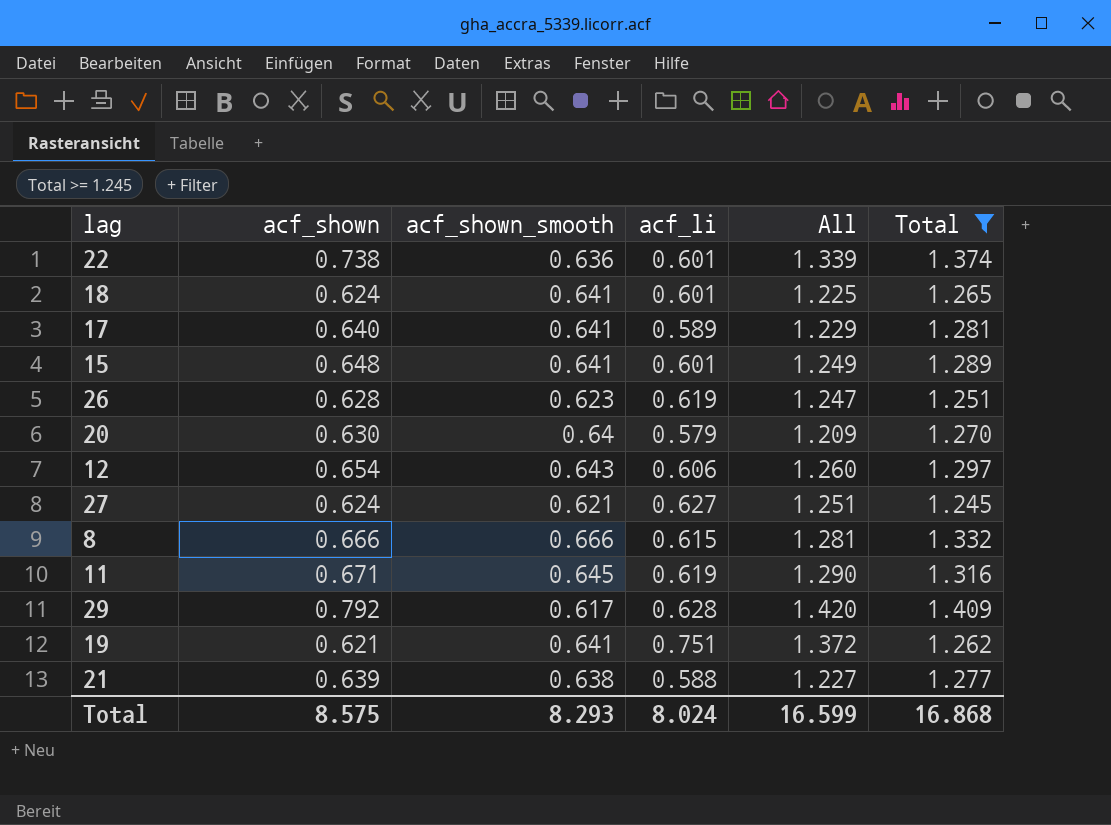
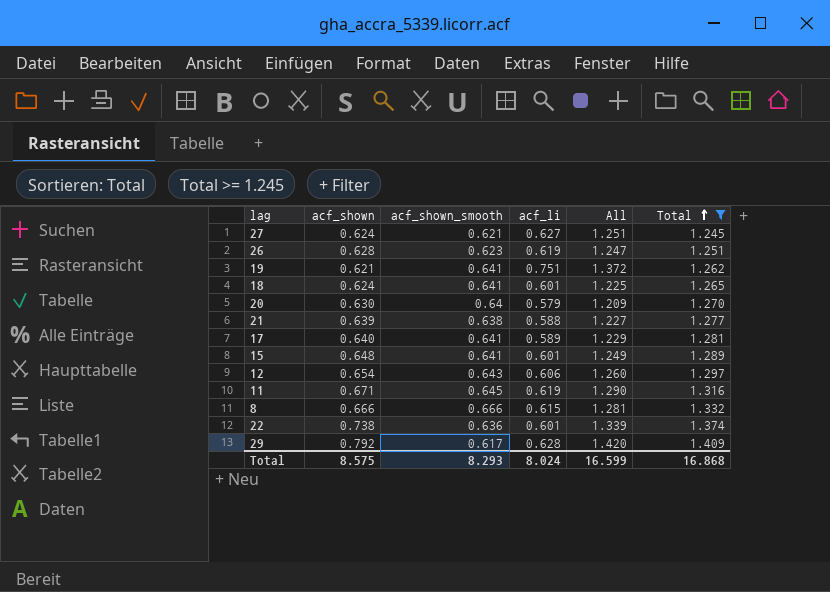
row order: none -> Total ascending

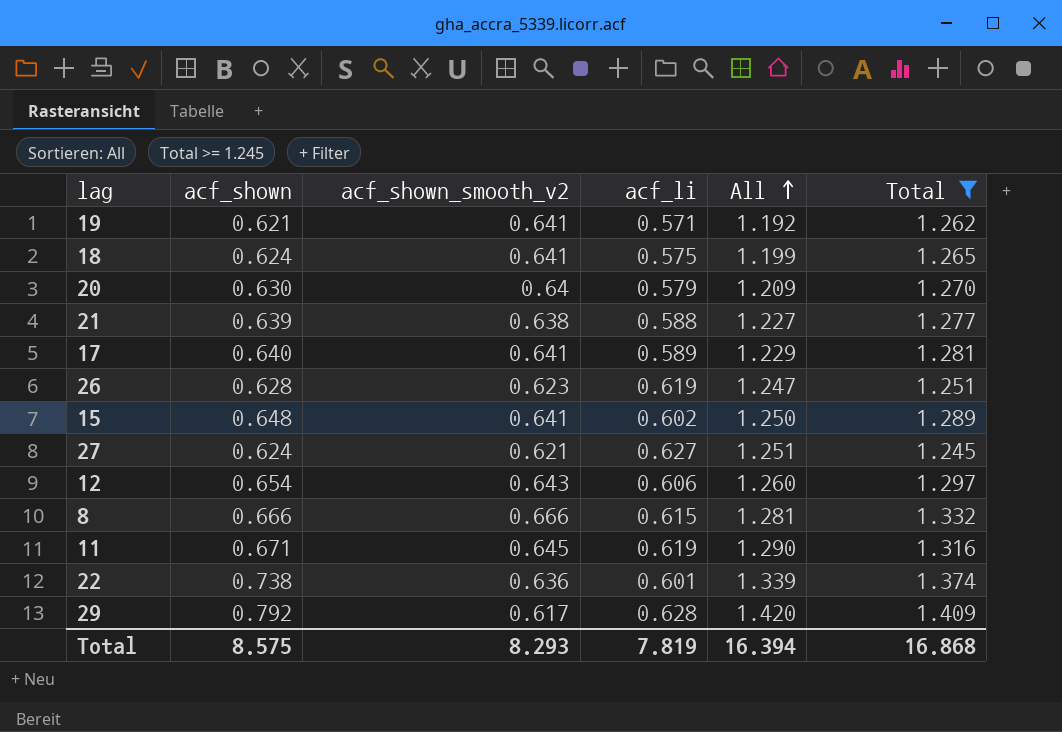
row order: Total ascending -> All ascending
column name: acf_shown_smooth -> acf_shown_smooth_v2
19 | acf_li: 0.751 -> 0.571
19 | All: 1.372 -> 1.192
18 | acf_li: 0.601 -> 0.575
18 | All: 1.225 -> 1.199
15 | acf_li: 0.601 -> 0.602
15 | All: 1.249 -> 1.250
Total | acf_li: 8.024 -> 7.819
Total | All: 16.599 -> 16.394

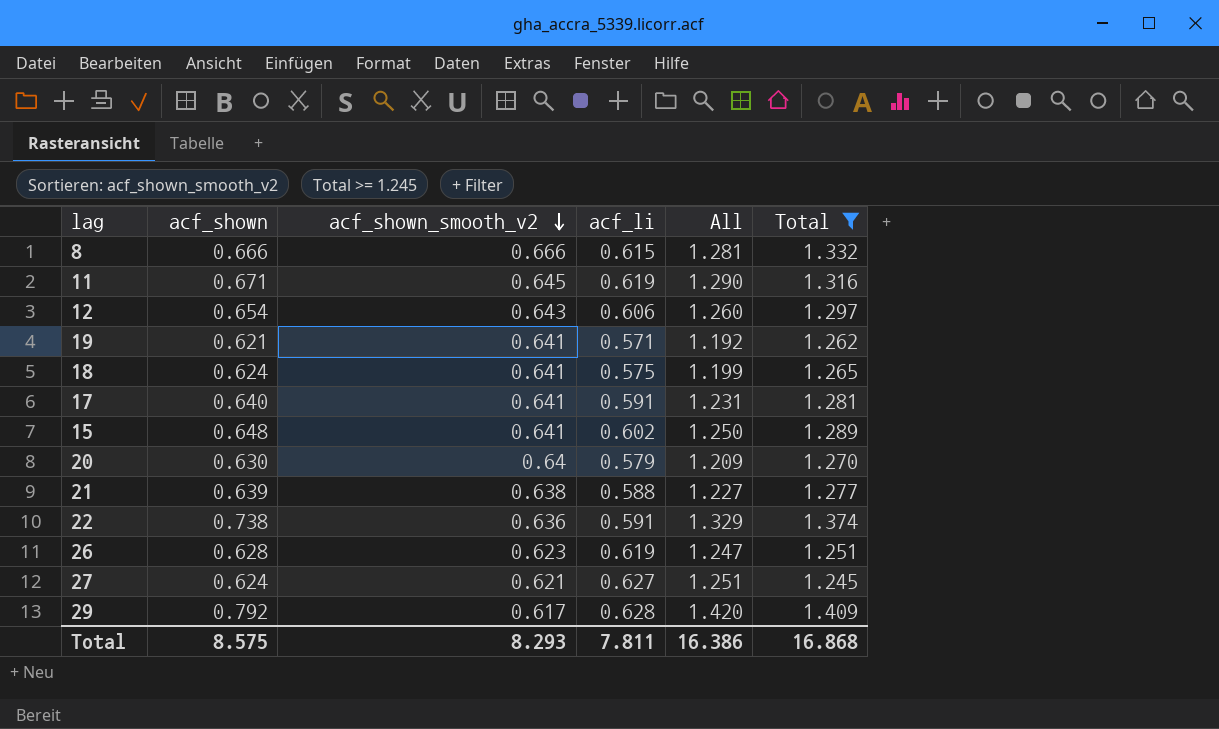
row order: All ascending -> acf_shown_smooth_v2 descending
17 | acf_li: 0.589 -> 0.591
17 | All: 1.229 -> 1.231
22 | acf_li: 0.601 -> 0.591
22 | All: 1.339 -> 1.329
Total | acf_li: 7.819 -> 7.811
Total | All: 16.394 -> 16.386

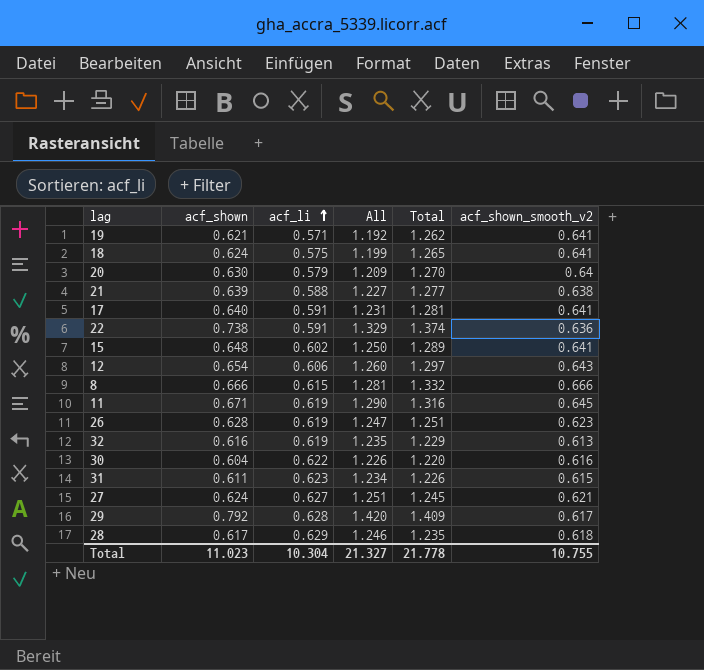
filter: Total >= 1.245 -> none
row order: acf_shown_smooth_v2 descending -> acf_li ascending
column acf_shown_smooth_v2 | position: 3 -> 6
Total | acf_shown: 8.575 -> 11.023
Total | acf_li: 7.811 -> 10.304
Total | All: 16.386 -> 21.327
Total | Total: 16.868 -> 21.778
Total | acf_shown_smooth_v2: 8.293 -> 10.755

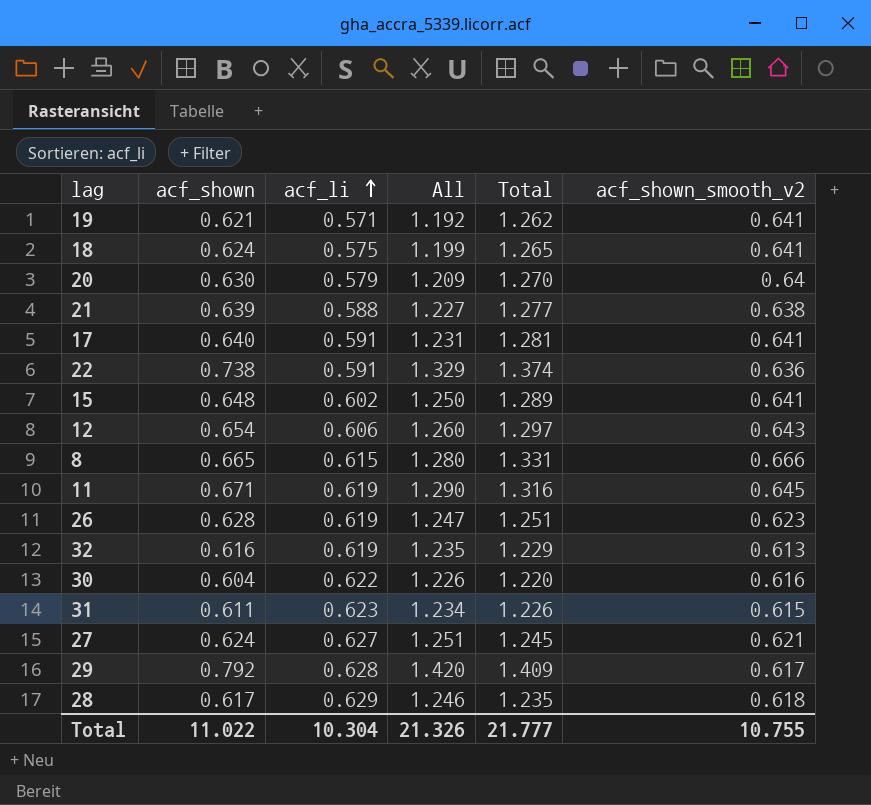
8 | acf_shown: 0.666 -> 0.665
8 | All: 1.281 -> 1.280
8 | Total: 1.332 -> 1.331
Total | acf_shown: 11.023 -> 11.022
Total | All: 21.327 -> 21.326
Total | Total: 21.778 -> 21.777

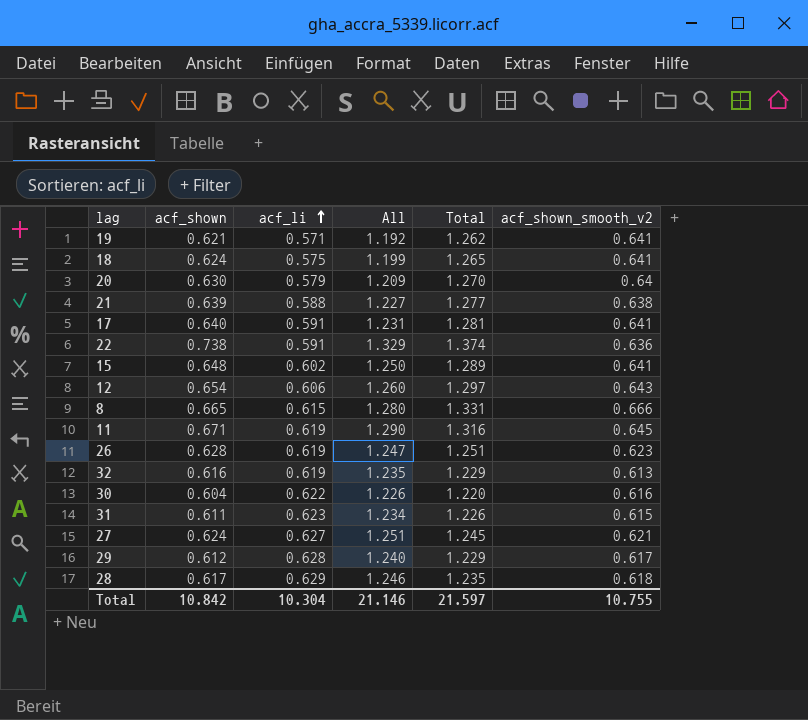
29 | acf_shown: 0.792 -> 0.612
29 | All: 1.420 -> 1.240
29 | Total: 1.409 -> 1.229
Total | acf_shown: 11.022 -> 10.842
Total | All: 21.326 -> 21.146
Total | Total: 21.777 -> 21.597

